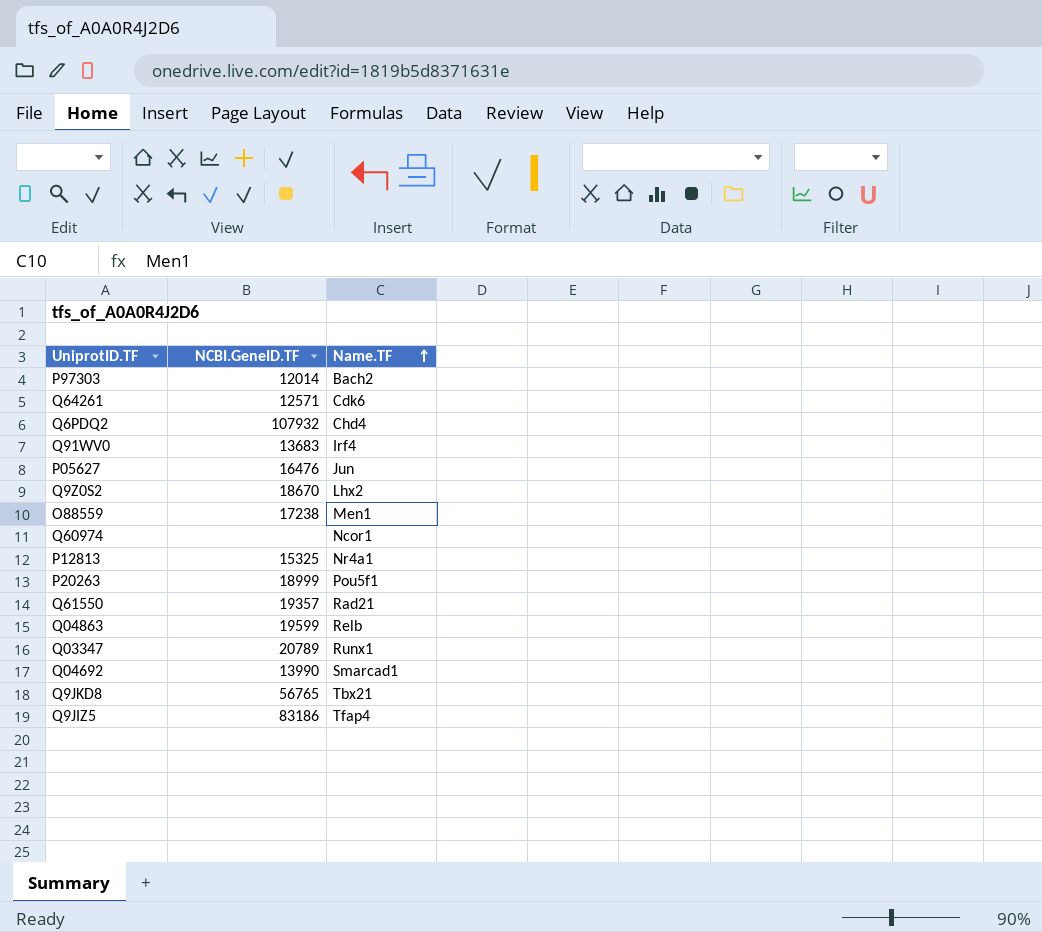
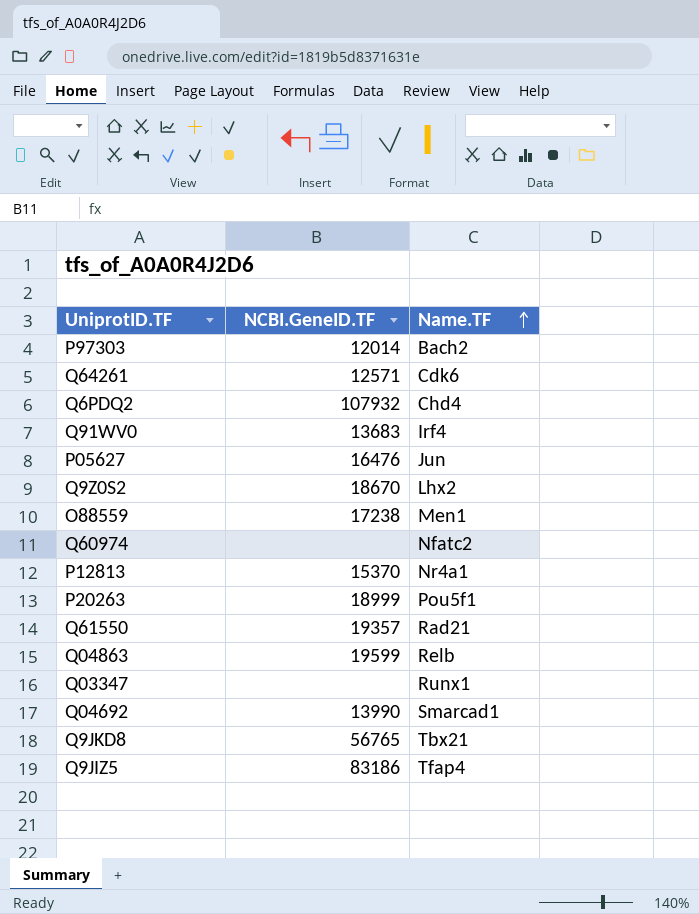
Q60974 | Name.TF: Ncor1 -> Nfatc2
P12813 | NCBI.GeneID.TF: 15325 -> 15370
Q03347 | NCBI.GeneID.TF: 20789 -> none

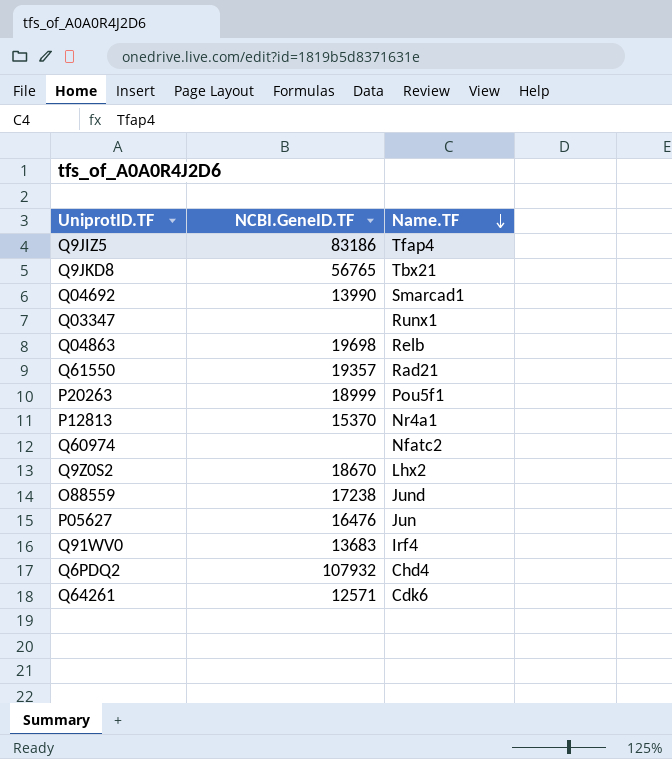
row order: Name.TF ascending -> Name.TF descending
row P97303: 12014 | Bach2 -> none
Q04863 | NCBI.GeneID.TF: 19599 -> 19698
O88559 | Name.TF: Men1 -> Jund

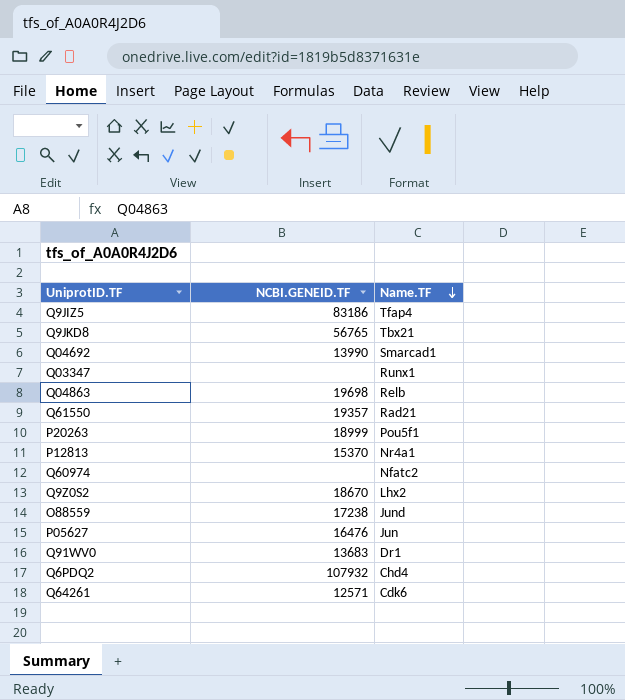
column name: NCBI.GeneID.TF -> NCBI.GENEID.TF
Q91WV0 | Name.TF: Irf4 -> Dr1

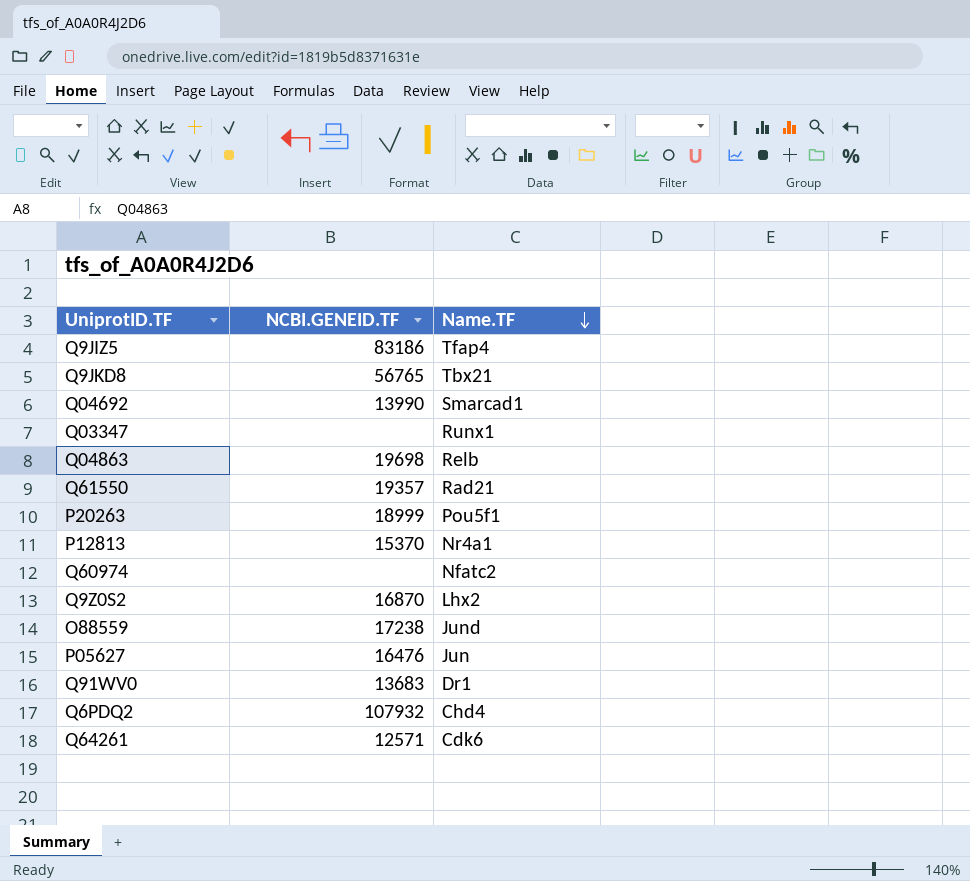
Q9Z0S2 | NCBI.GENEID.TF: 18670 -> 16870

